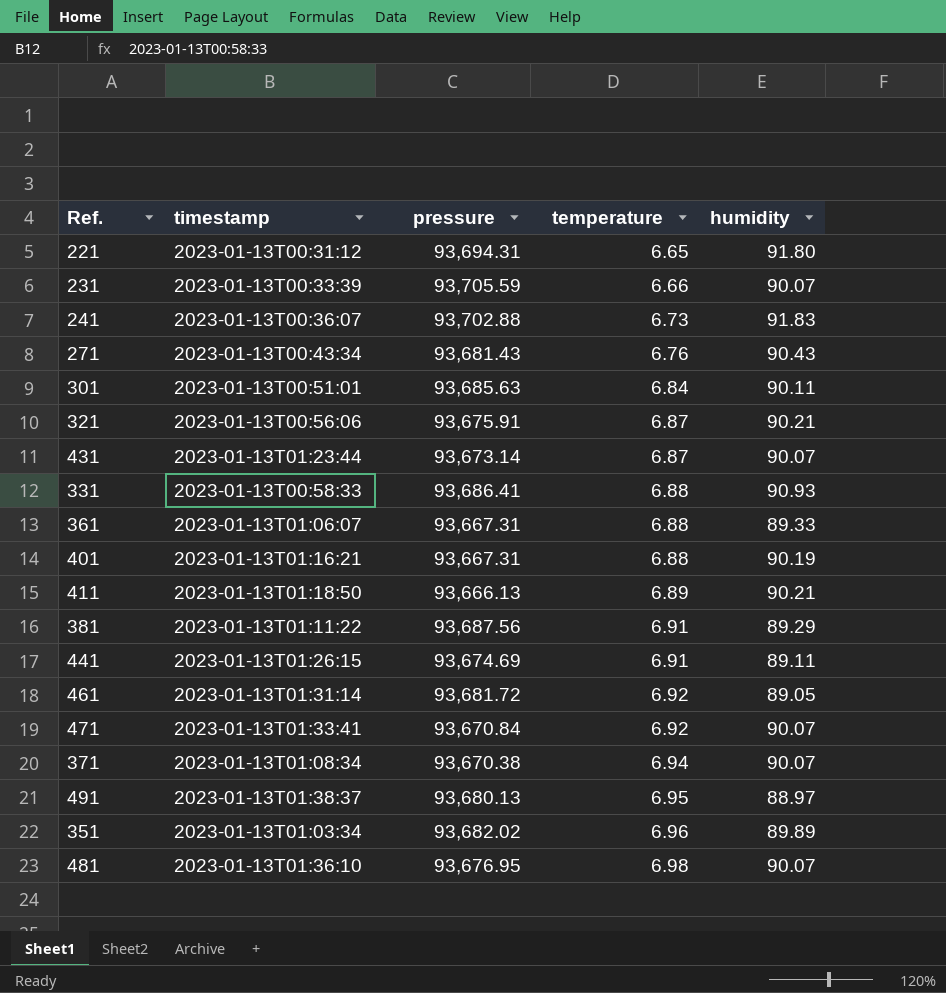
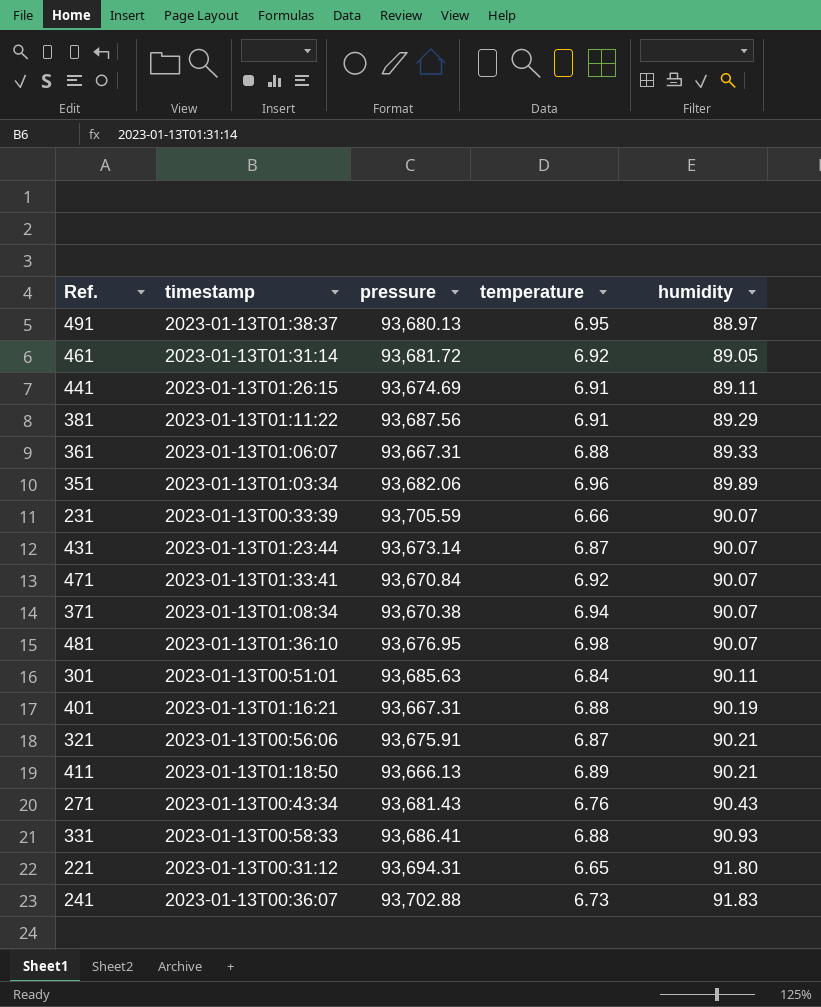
row order: temperature ascending -> humidity ascending
351 | pressure: 93,682.02 -> 93,682.06

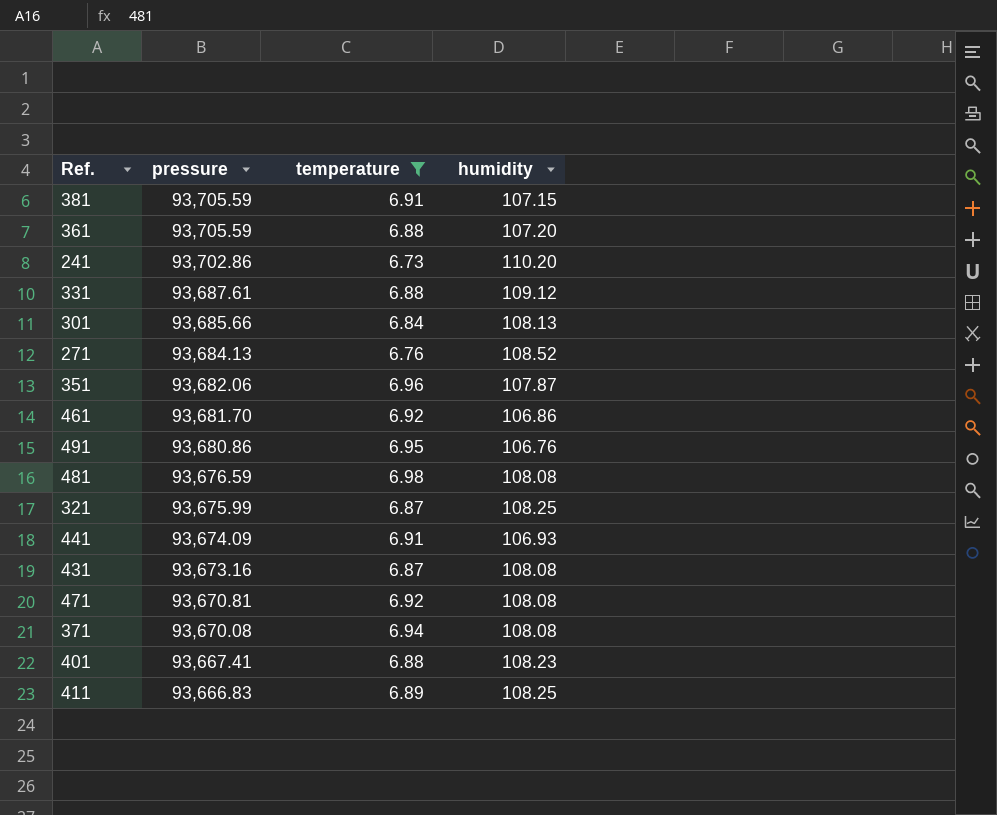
filter: none -> temperature >= 6.73
row order: humidity ascending -> pressure descending
column timestamp | position: 2 -> none
381 | pressure: 93,687.56 -> 93,705.59
381 | humidity: 89.29 -> 107.15
361 | pressure: 93,667.31 -> 93,705.59
361 | humidity: 89.33 -> 107.20
241 | pressure: 93,702.88 -> 93,702.86
241 | humidity: 91.83 -> 110.20
331 | pressure: 93,686.41 -> 93,687.61
331 | humidity: 90.93 -> 109.12
301 | pressure: 93,685.63 -> 93,685.66
301 | humidity: 90.11 -> 108.13
271 | pressure: 93,681.43 -> 93,684.13
271 | humidity: 90.43 -> 108.52
351 | humidity: 89.89 -> 107.87
461 | pressure: 93,681.72 -> 93,681.70
461 | humidity: 89.05 -> 106.86
491 | pressure: 93,680.13 -> 93,680.86
491 | humidity: 88.97 -> 106.76
481 | pressure: 93,676.95 -> 93,676.59
481 | humidity: 90.07 -> 108.08
321 | pressure: 93,675.91 -> 93,675.99
321 | humidity: 90.21 -> 108.25
441 | pressure: 93,674.69 -> 93,674.09
441 | humidity: 89.11 -> 106.93
431 | pressure: 93,673.14 -> 93,673.16
431 | humidity: 90.07 -> 108.08
471 | pressure: 93,670.84 -> 93,670.81
471 | humidity: 90.07 -> 108.08
371 | pressure: 93,670.38 -> 93,670.08
371 | humidity: 90.07 -> 108.08
401 | pressure: 93,667.31 -> 93,667.41
401 | humidity: 90.19 -> 108.23
411 | pressure: 93,666.13 -> 93,666.83
411 | humidity: 90.21 -> 108.25

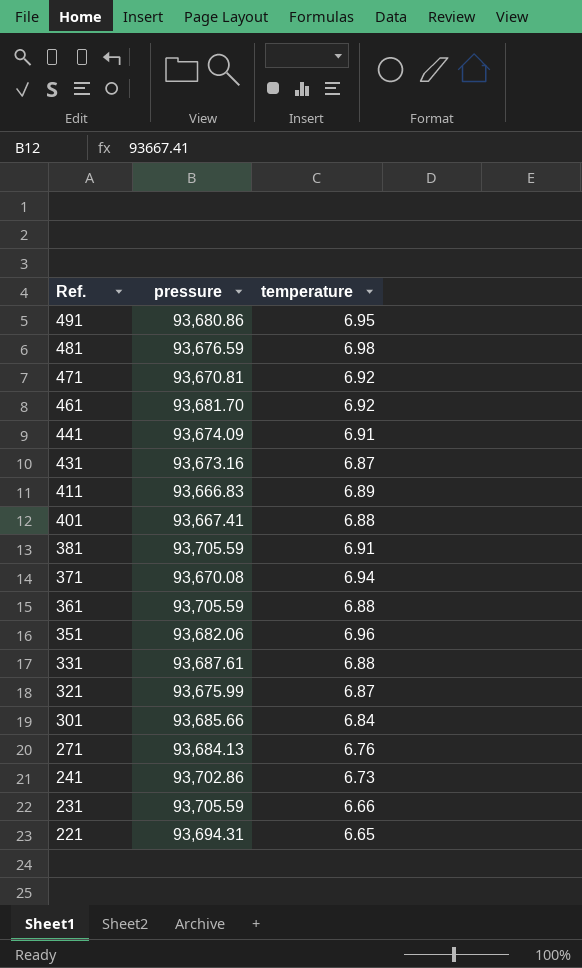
filter: temperature >= 6.73 -> none
row order: pressure descending -> Ref. descending
column humidity | position: 4 -> none

